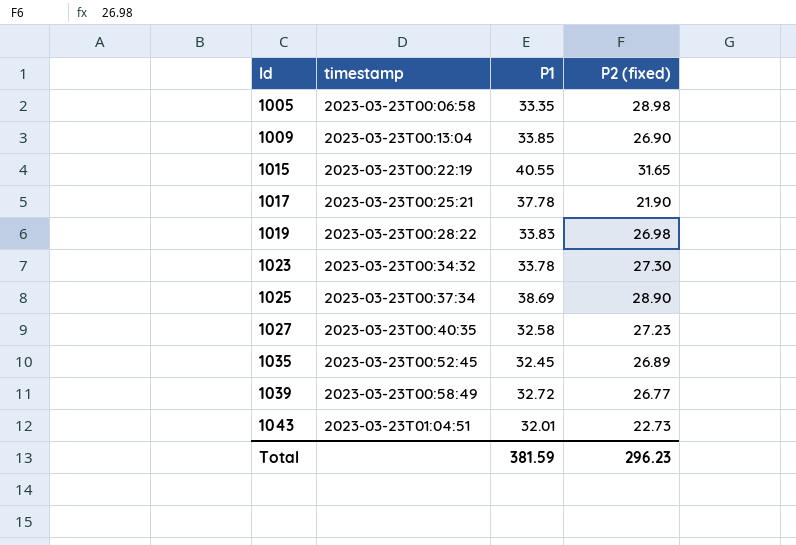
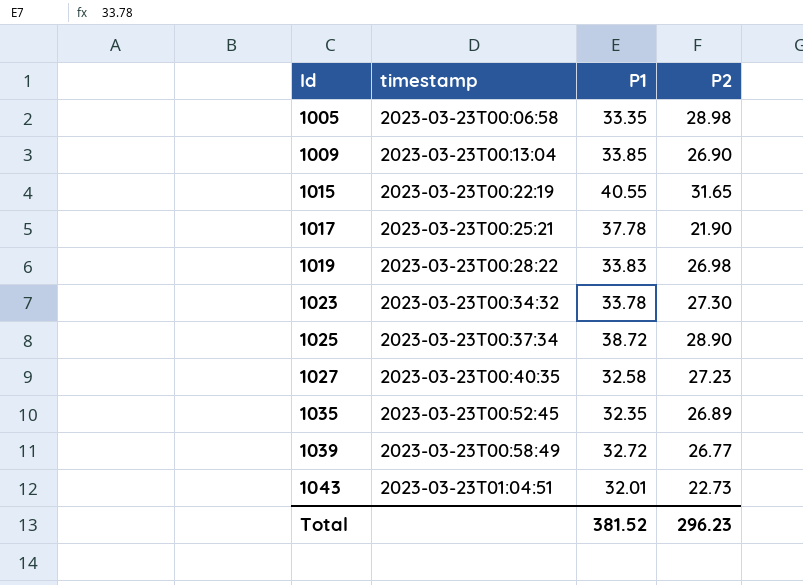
column name: P2 (fixed) -> P2
1025 | P1: 38.69 -> 38.72
1035 | P1: 32.45 -> 32.35
Total | P1: 381.59 -> 381.52

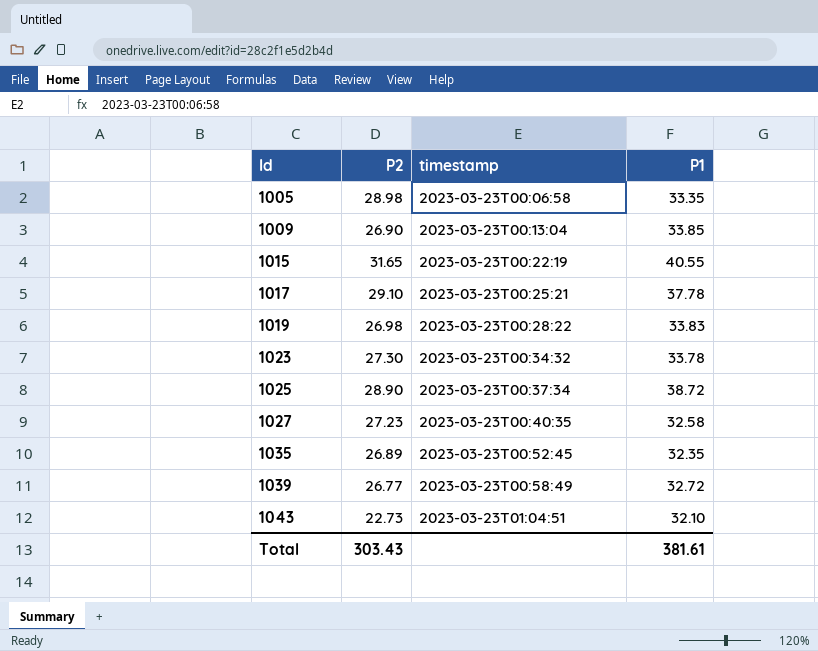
column P2 | position: 4 -> 2
1017 | P2: 21.90 -> 29.10
1043 | P1: 32.01 -> 32.10
Total | P2: 296.23 -> 303.43
Total | P1: 381.52 -> 381.61

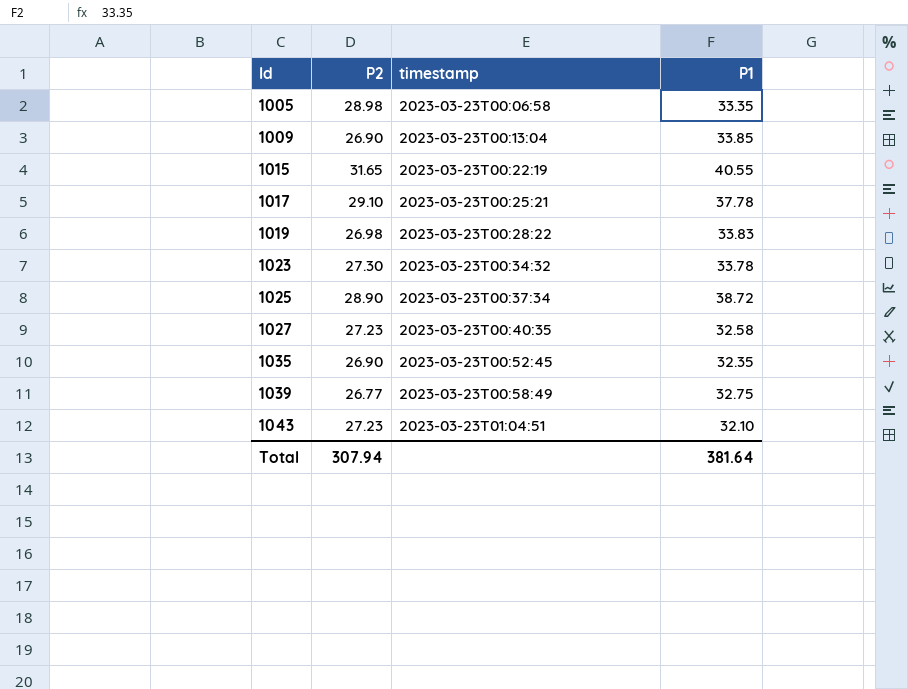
1035 | P2: 26.89 -> 26.90
1039 | P1: 32.72 -> 32.75
1043 | P2: 22.73 -> 27.23
Total | P2: 303.43 -> 307.94
Total | P1: 381.61 -> 381.64

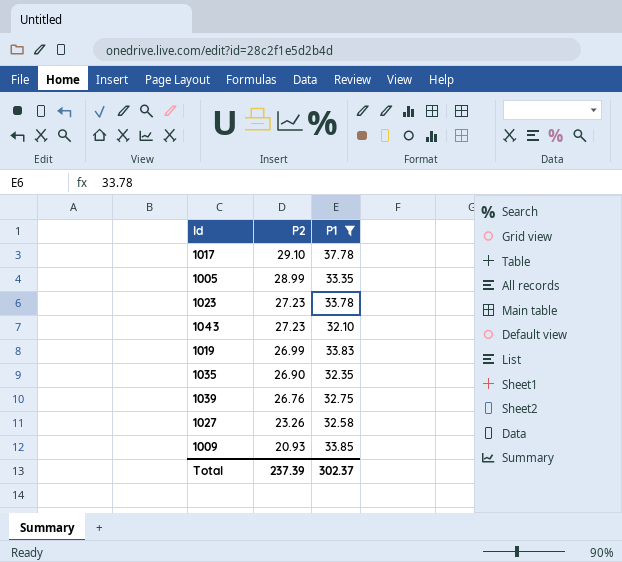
filter: none -> P1 <= 37.78
row order: Id ascending -> P2 descending
column timestamp | position: 3 -> none
1005 | P2: 28.98 -> 28.99
1023 | P2: 27.30 -> 27.23
1019 | P2: 26.98 -> 26.99
1039 | P2: 26.77 -> 26.76
1027 | P2: 27.23 -> 23.26
1009 | P2: 26.90 -> 20.93
Total | P2: 307.94 -> 237.39
Total | P1: 381.64 -> 302.37

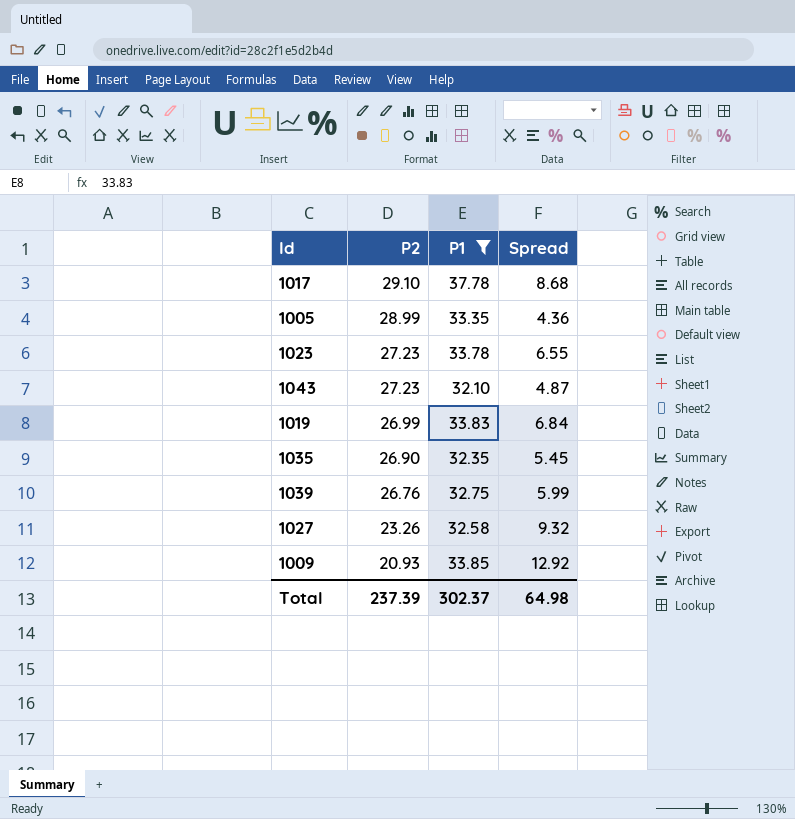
column Spread | formula: none -> [P1] - [P2]

